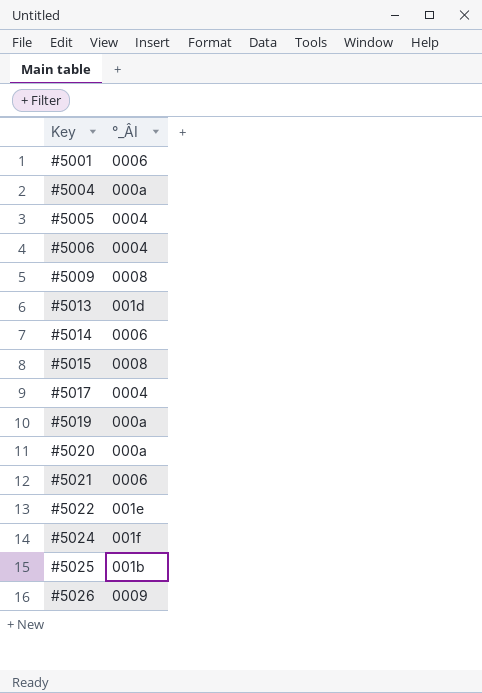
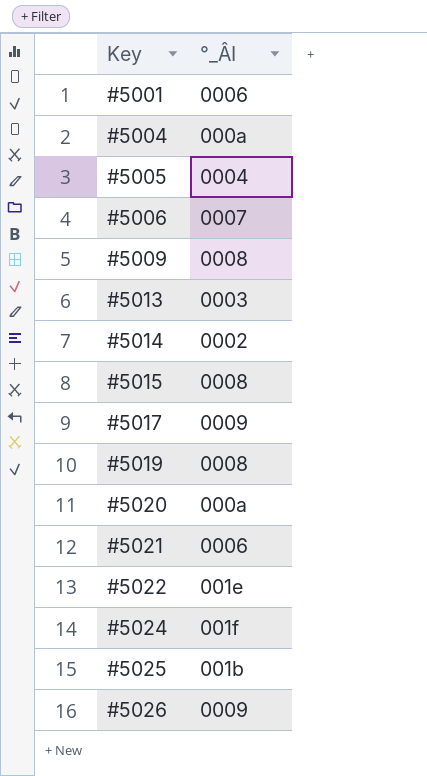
#5006 | °_ÂI: 0004 -> 0007
#5013 | °_ÂI: 001d -> 0003
#5014 | °_ÂI: 0006 -> 0002
#5017 | °_ÂI: 0004 -> 0009
#5019 | °_ÂI: 000a -> 0008

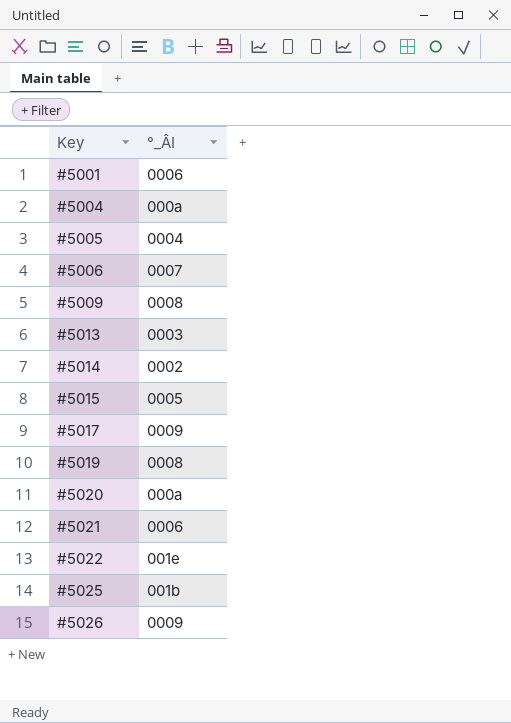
row #5024: 001f -> none
#5015 | °_ÂI: 0008 -> 0005

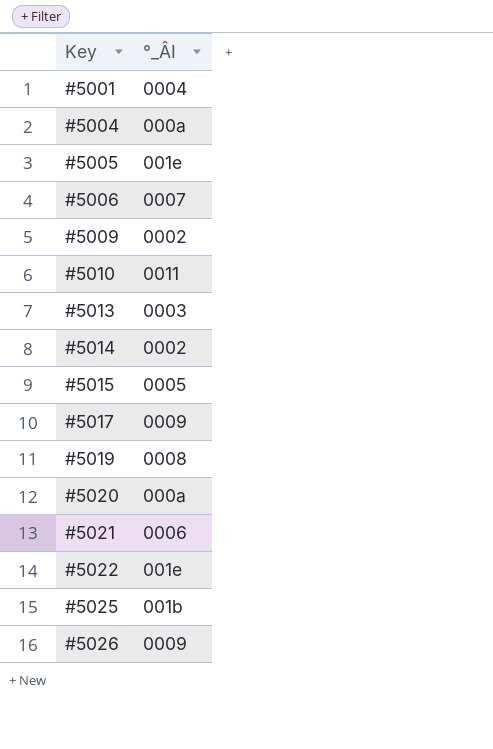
#5001 | °_ÂI: 0006 -> 0004
#5005 | °_ÂI: 0004 -> 001e
#5009 | °_ÂI: 0008 -> 0002
row #5010: none -> 0011

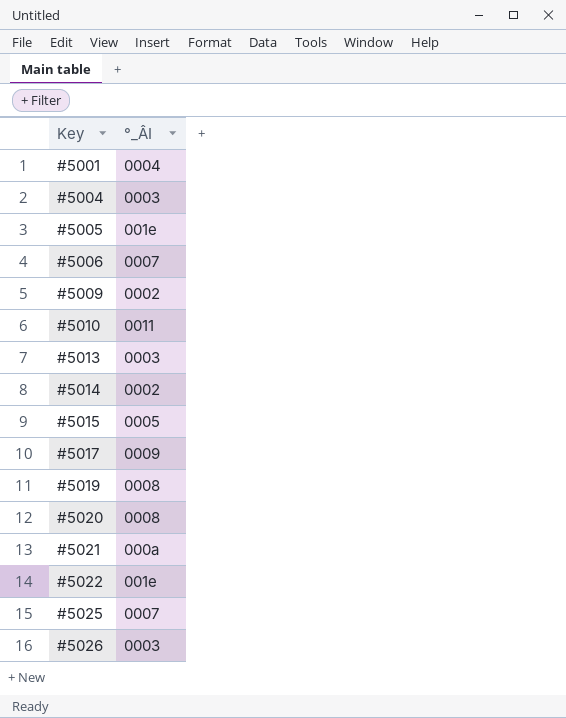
#5004 | °_ÂI: 000a -> 0003
#5020 | °_ÂI: 000a -> 0008
#5021 | °_ÂI: 0006 -> 000a
#5025 | °_ÂI: 001b -> 0007
#5026 | °_ÂI: 0009 -> 0003

